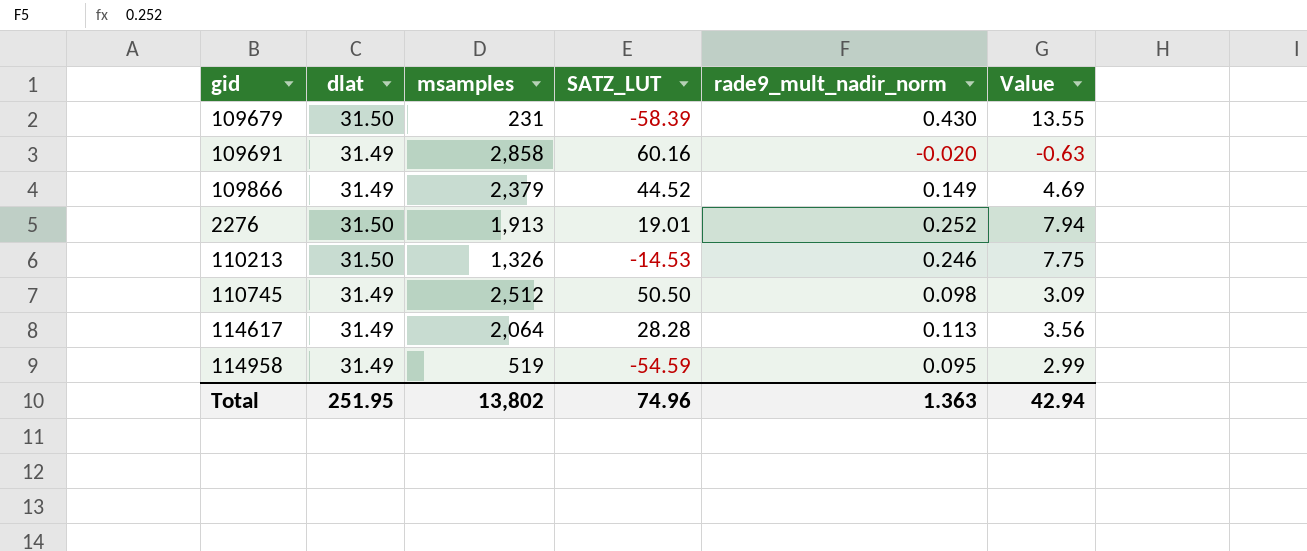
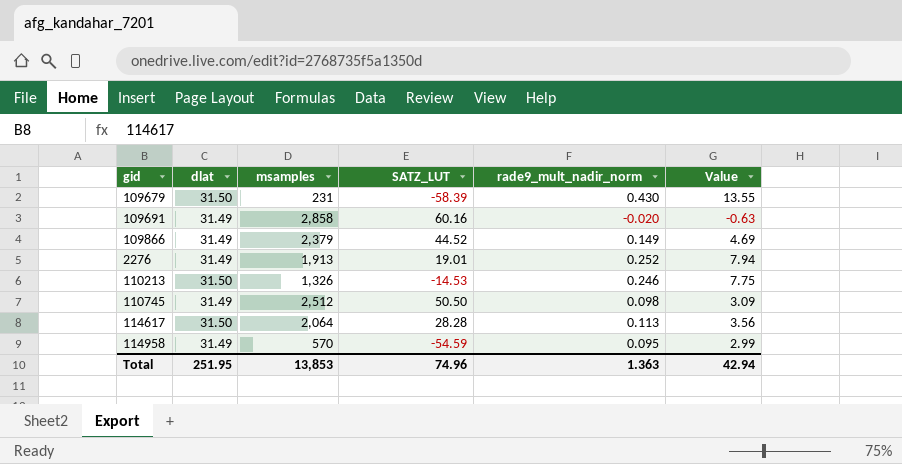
2276 | dlat: 31.50 -> 31.49
114617 | dlat: 31.49 -> 31.50
114958 | msamples: 519 -> 570
Total | msamples: 13,802 -> 13,853

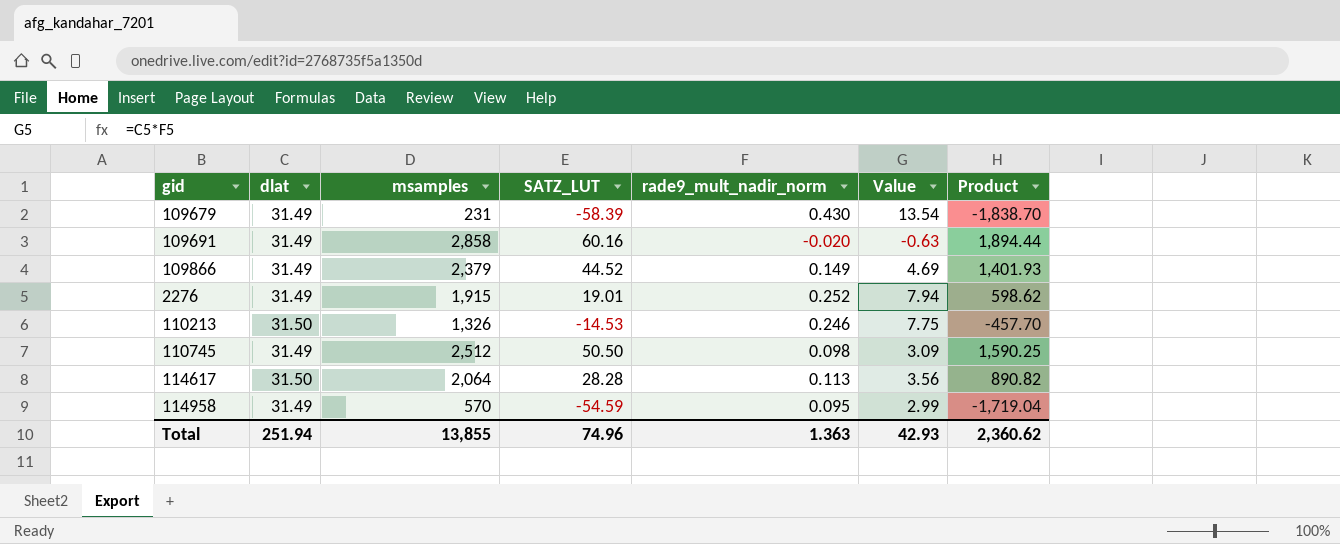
column Product | formula: none -> [dlat] * [SATZ_LUT]
109679 | dlat: 31.50 -> 31.49
109679 | Value: 13.55 -> 13.54
2276 | msamples: 1,913 -> 1,915
Total | dlat: 251.95 -> 251.94
Total | msamples: 13,853 -> 13,855
Total | Value: 42.94 -> 42.93

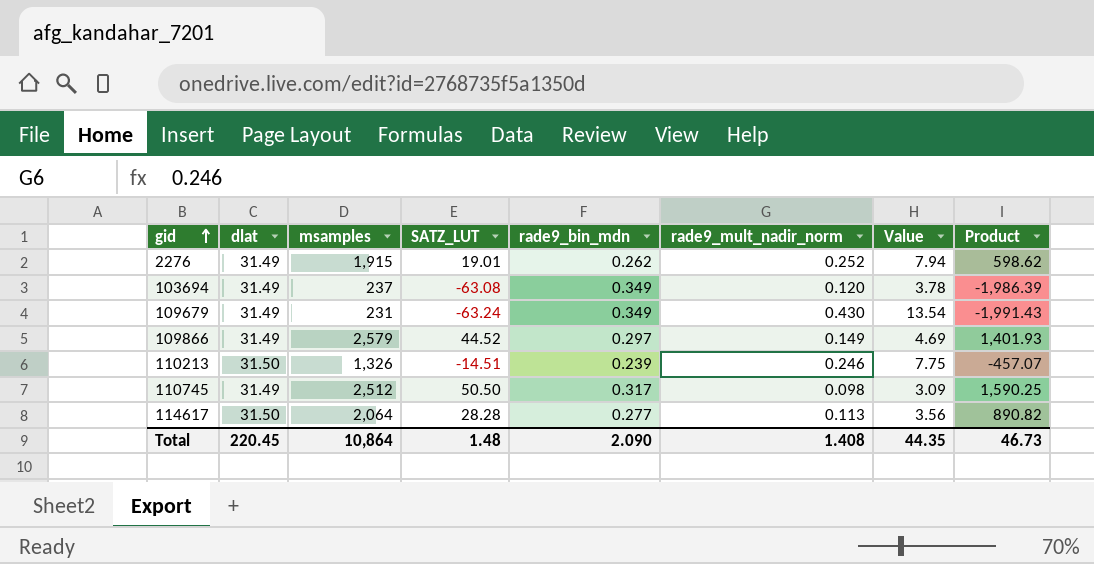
row order: none -> gid ascending
column rade9_bin_mdn | position: none -> 5
row 109691: 31.49 | 2,858 | 60.16 | -0.020 | -0.63 | 1,894.44 -> none
row 114958: 31.49 | 570 | -54.59 | 0.095 | 2.99 | -1,719.04 -> none
row 103694: none -> 31.49 | 237 | -63.08 | 0.349 | 0.120 | 3.78 | -1,986.39
109679 | SATZ_LUT: -58.39 -> -63.24
109679 | Product: -1,838.70 -> -1,991.43
109866 | msamples: 2,379 -> 2,579
110213 | SATZ_LUT: -14.53 -> -14.51
110213 | Product: -457.70 -> -457.07
Total | dlat: 251.94 -> 220.45
Total | msamples: 13,855 -> 10,864
Total | SATZ_LUT: 74.96 -> 1.48
Total | rade9_mult_nadir_norm: 1.363 -> 1.408
Total | Value: 42.93 -> 44.35
Total | Product: 2,360.62 -> 46.73

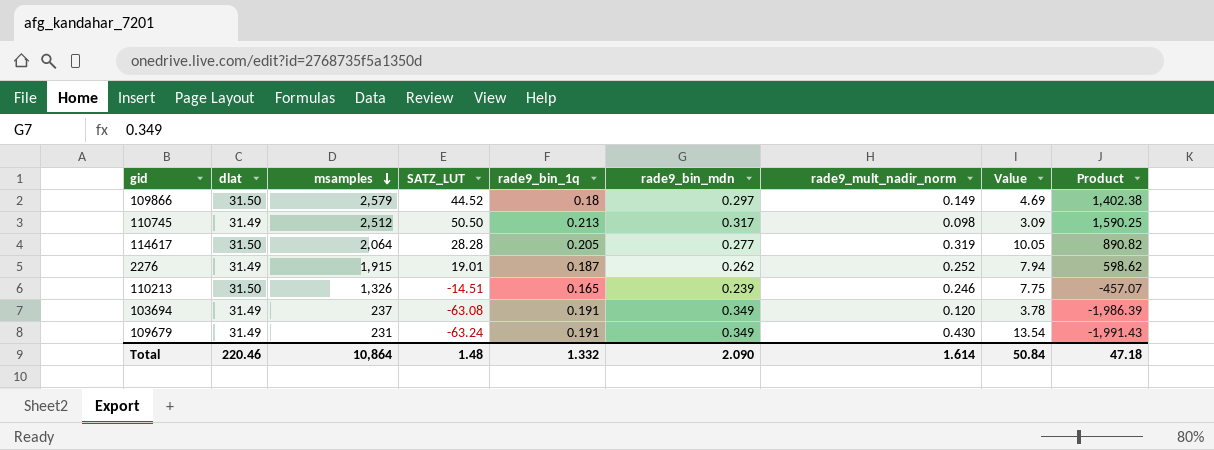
row order: gid ascending -> msamples descending
column rade9_bin_1q | position: none -> 5
109866 | dlat: 31.49 -> 31.50
109866 | Product: 1,401.93 -> 1,402.38
114617 | rade9_mult_nadir_norm: 0.113 -> 0.319
114617 | Value: 3.56 -> 10.05
Total | dlat: 220.45 -> 220.46
Total | rade9_mult_nadir_norm: 1.408 -> 1.614
Total | Value: 44.35 -> 50.84
Total | Product: 46.73 -> 47.18

